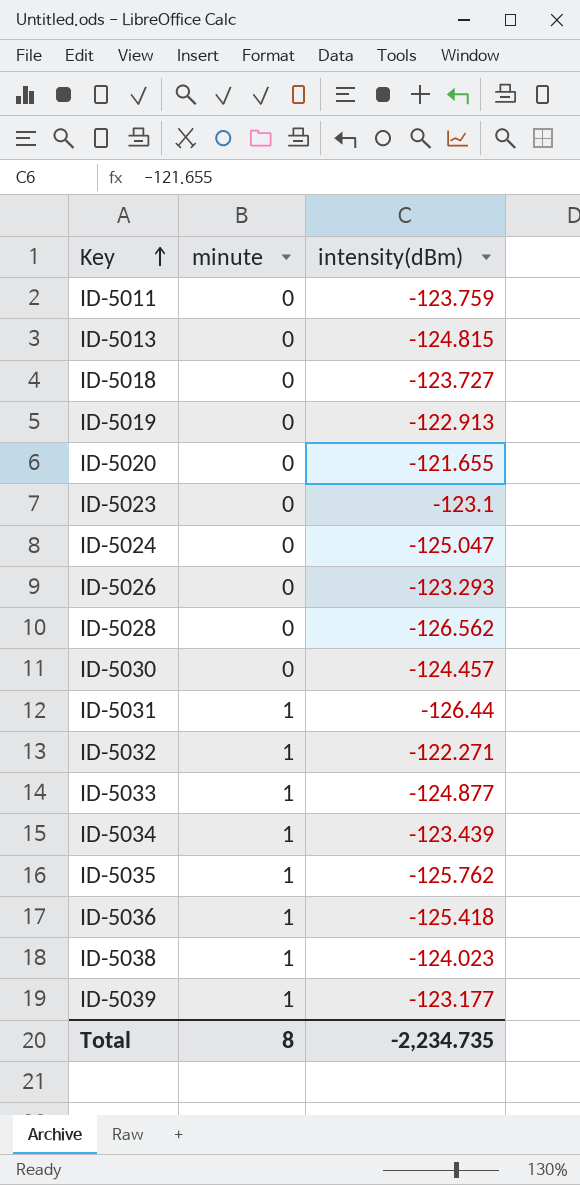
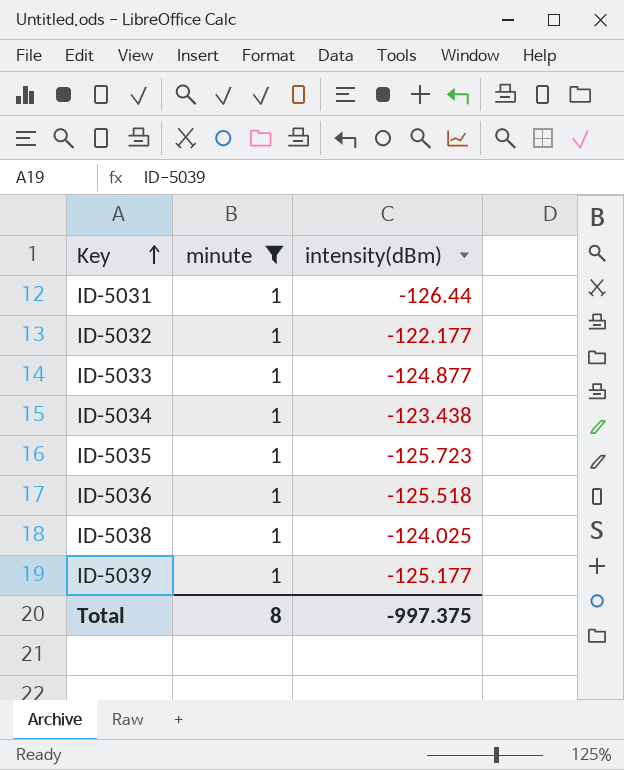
filter: none -> minute = 1
ID-5032 | intensity(dBm): -122.271 -> -122.177
ID-5034 | intensity(dBm): -123.439 -> -123.438
ID-5035 | intensity(dBm): -125.762 -> -125.723
ID-5036 | intensity(dBm): -125.418 -> -125.518
ID-5038 | intensity(dBm): -124.023 -> -124.025
ID-5039 | intensity(dBm): -123.177 -> -125.177
Total | intensity(dBm): -2,234.735 -> -997.375

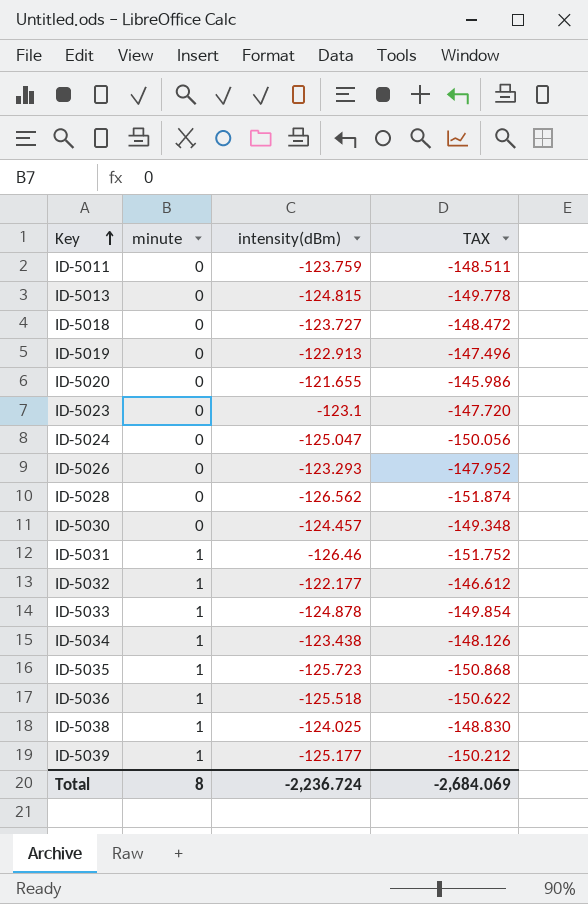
filter: minute = 1 -> none
column TAX | formula: none -> [intensity(dBm)] * 1.2
ID-5031 | intensity(dBm): -126.44 -> -126.46
ID-5033 | intensity(dBm): -124.877 -> -124.878
Total | intensity(dBm): -997.375 -> -2,236.724

